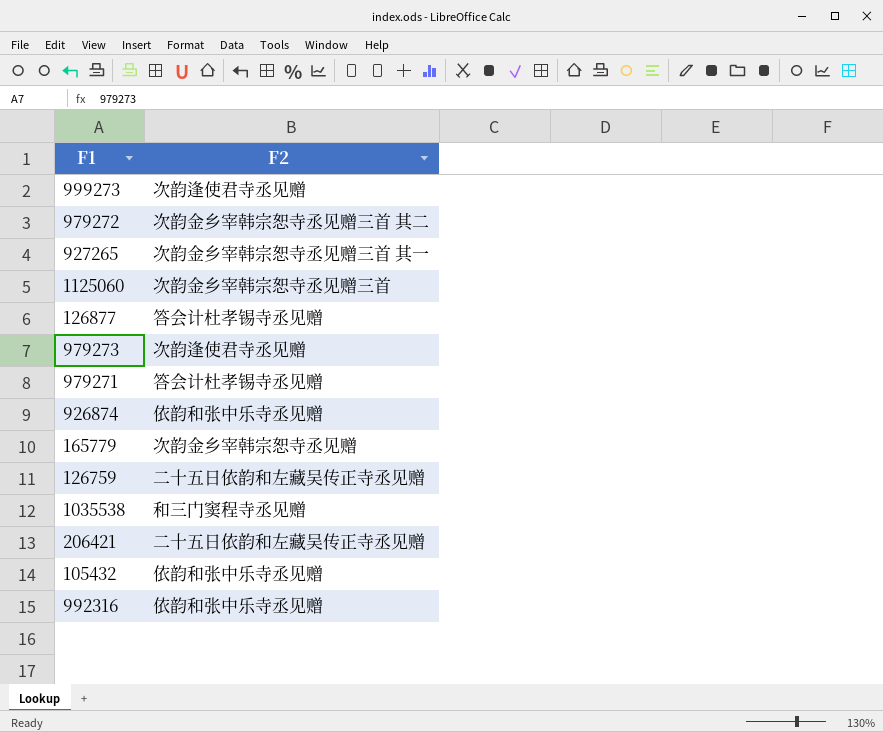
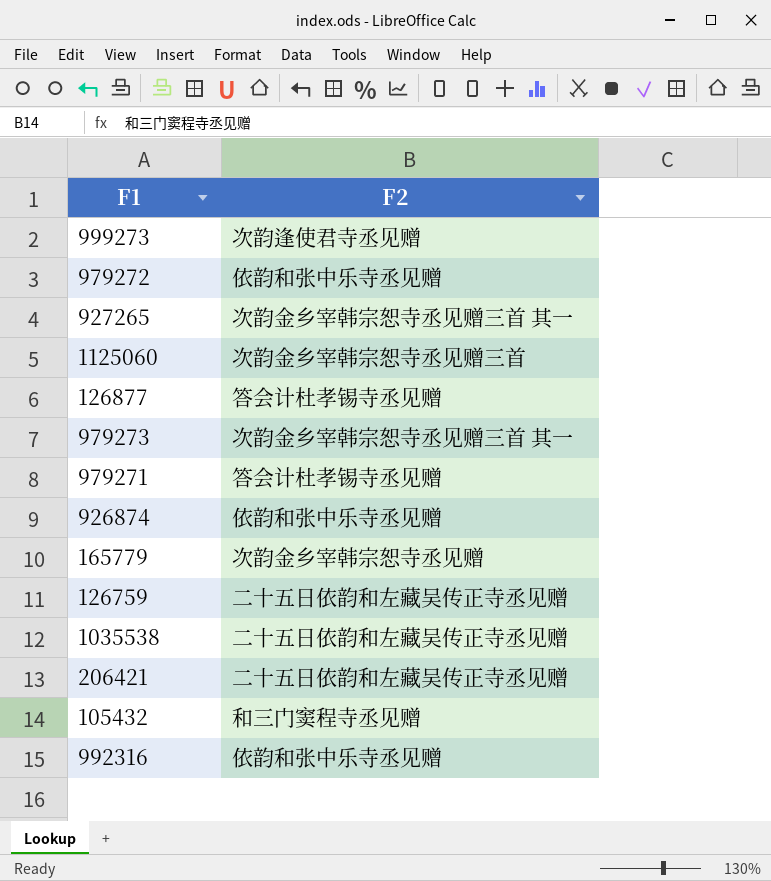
979272 | F2: 次韵金乡宰韩宗恕寺丞见赠三首 其二 -> 依韵和张中乐寺丞见赠
979273 | F2: 次韵逢使君寺丞见赠 -> 次韵金乡宰韩宗恕寺丞见赠三首 其一
1035538 | F2: 和三门窦程寺丞见赠 -> 二十五日依韵和左藏吴传正寺丞见赠
105432 | F2: 依韵和张中乐寺丞见赠 -> 和三门窦程寺丞见赠

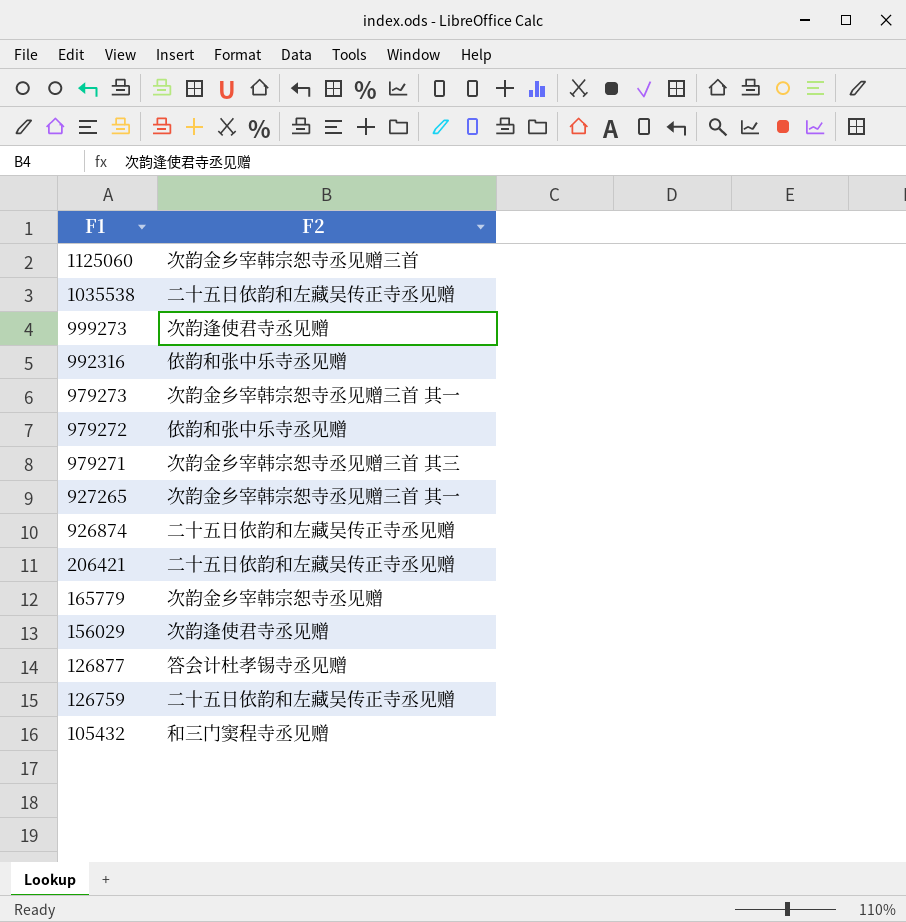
row order: none -> F1 descending
979271 | F2: 答会计杜孝锡寺丞见赠 -> 次韵金乡宰韩宗恕寺丞见赠三首 其三
926874 | F2: 依韵和张中乐寺丞见赠 -> 二十五日依韵和左藏吴传正寺丞见赠
row 156029: none -> 次韵逢使君寺丞见赠

